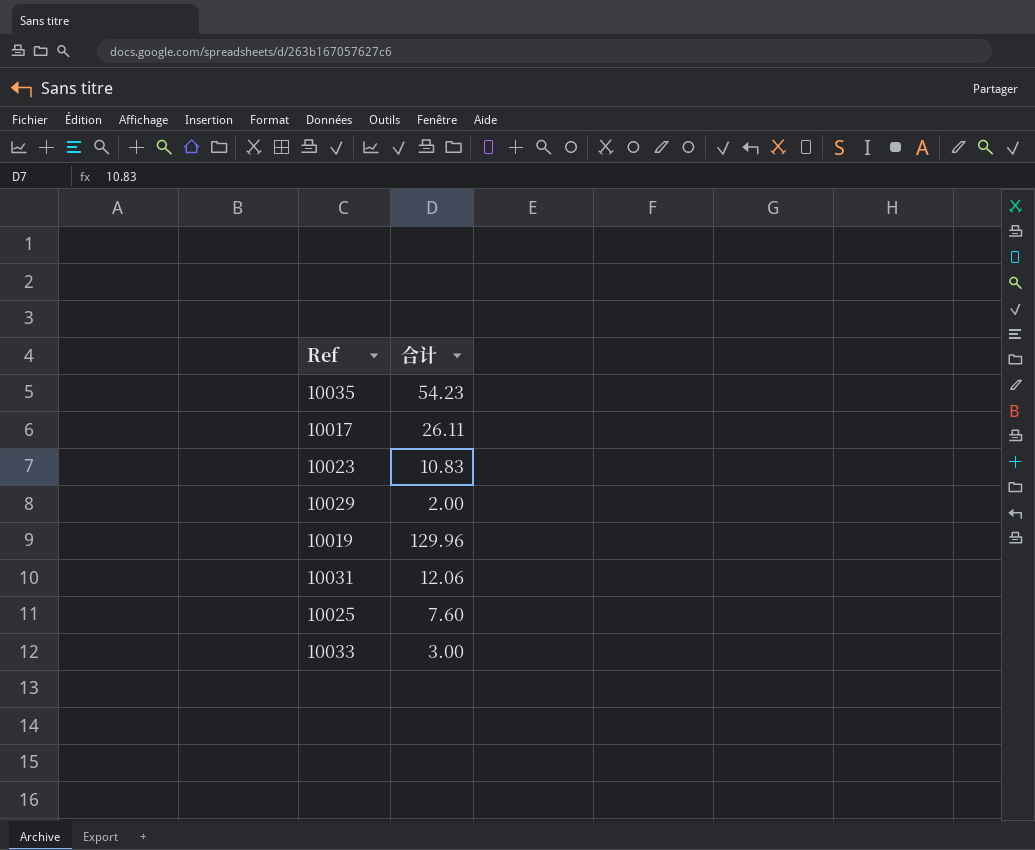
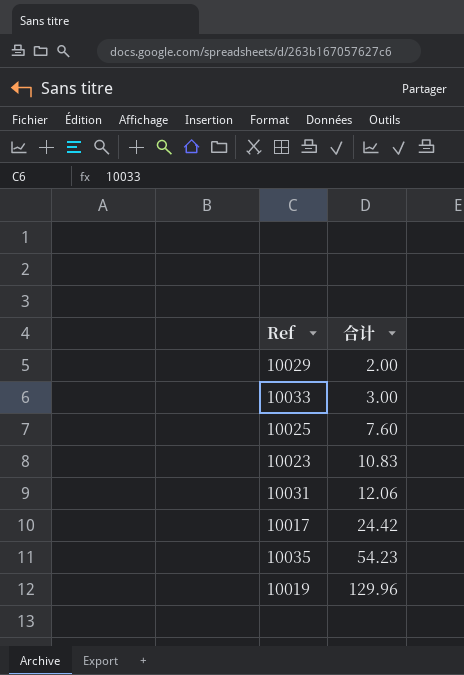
row order: none -> 合计 ascending
10017 | 合计: 26.11 -> 24.42

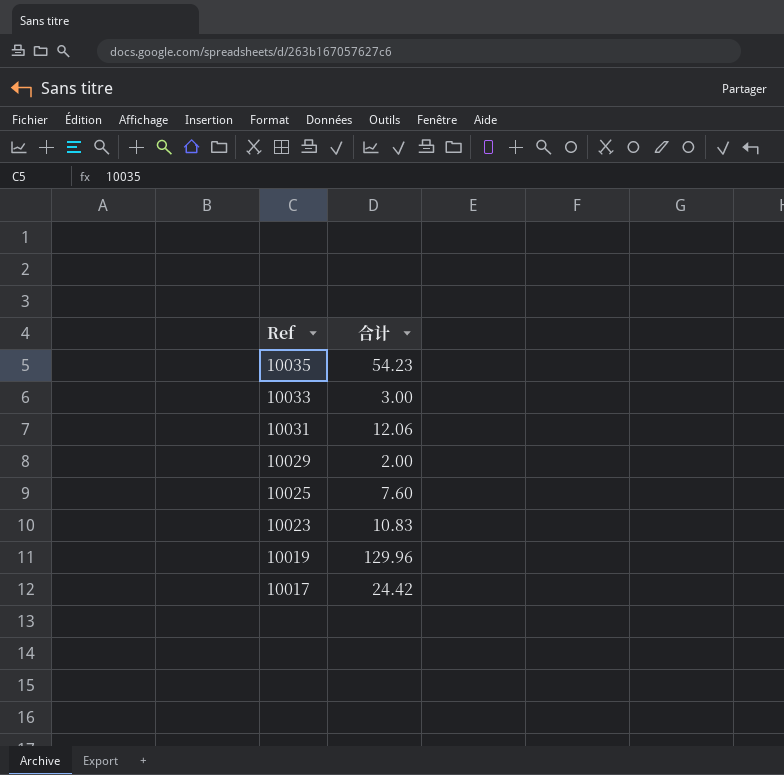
row order: 合计 ascending -> Ref descending

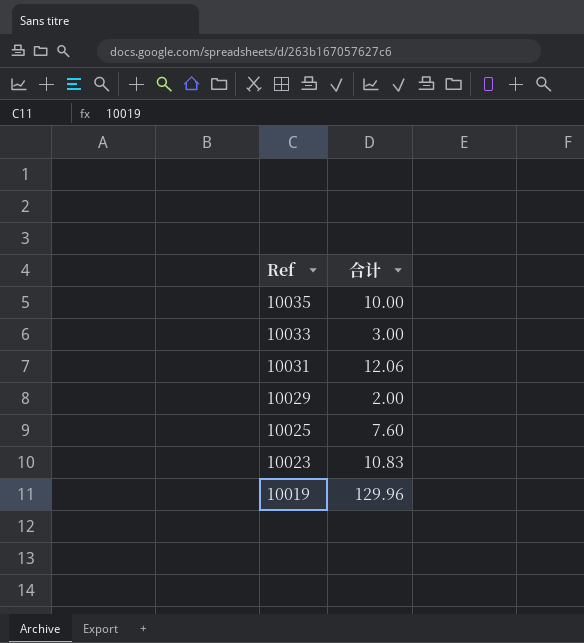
row 10017: 24.42 -> none
10035 | 合计: 54.23 -> 10.00

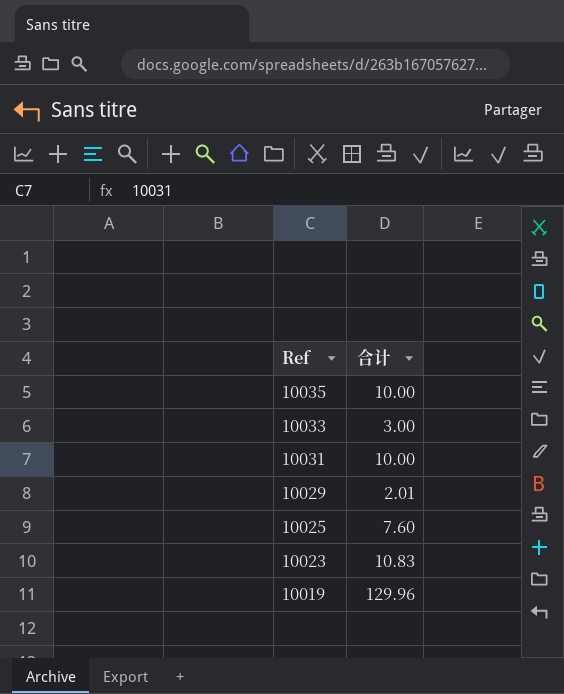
10031 | 合计: 12.06 -> 10.00
10029 | 合计: 2.00 -> 2.01

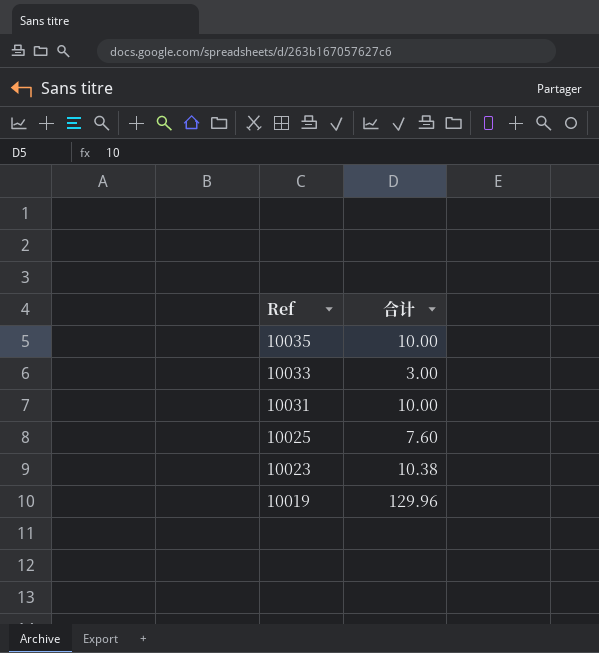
row 10029: 2.01 -> none
10023 | 合计: 10.83 -> 10.38

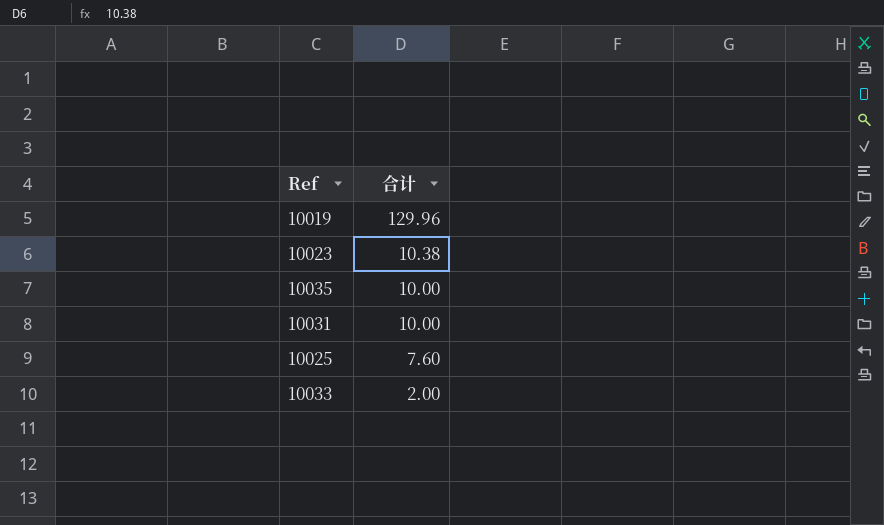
row order: Ref descending -> 合计 descending
10033 | 合计: 3.00 -> 2.00

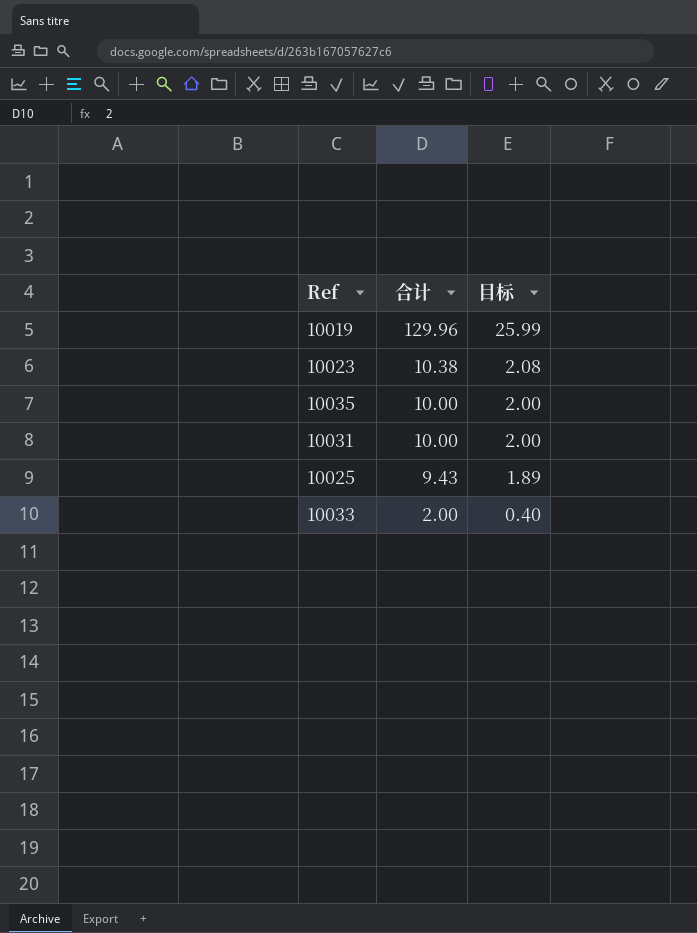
column 目标 | formula: none -> [合计] * 0.2
10025 | 合计: 7.60 -> 9.43

